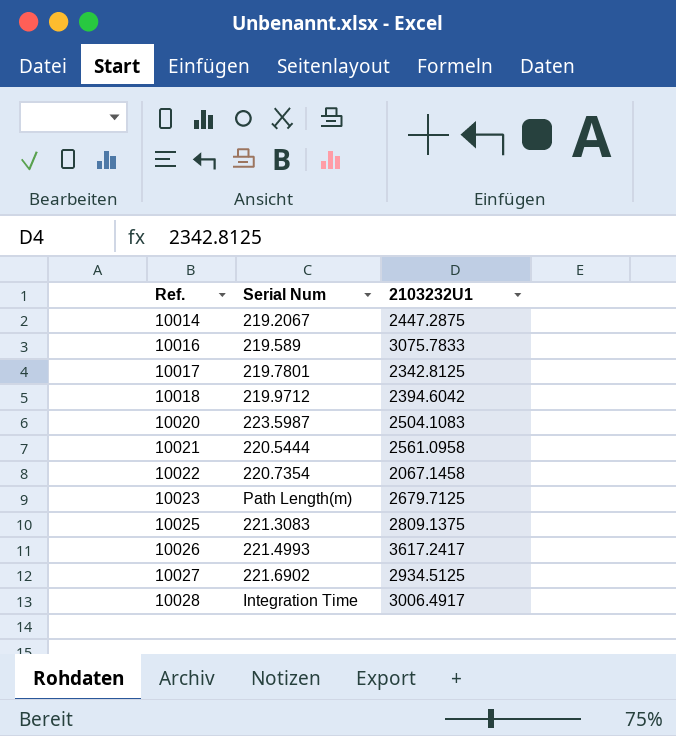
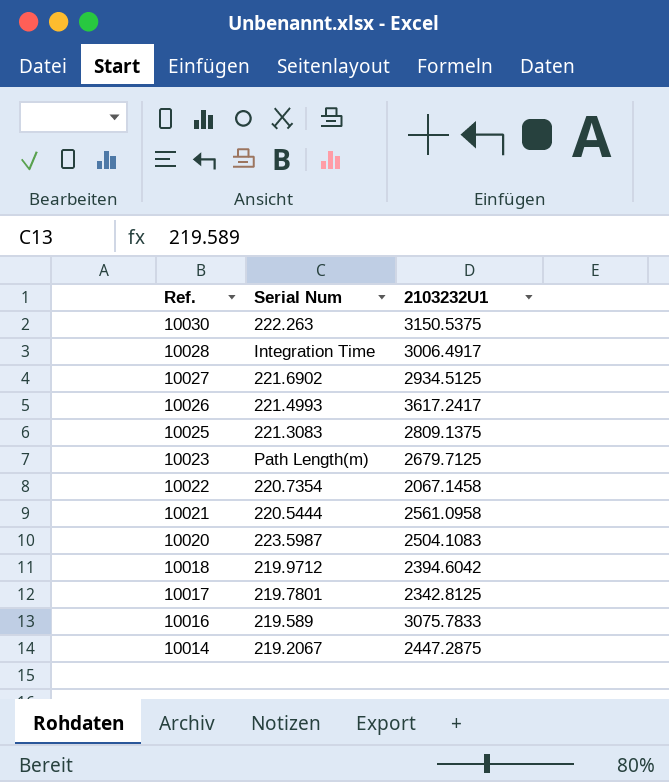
row order: Ref. ascending -> Ref. descending
row 10030: none -> 222.263 | 3150.5375

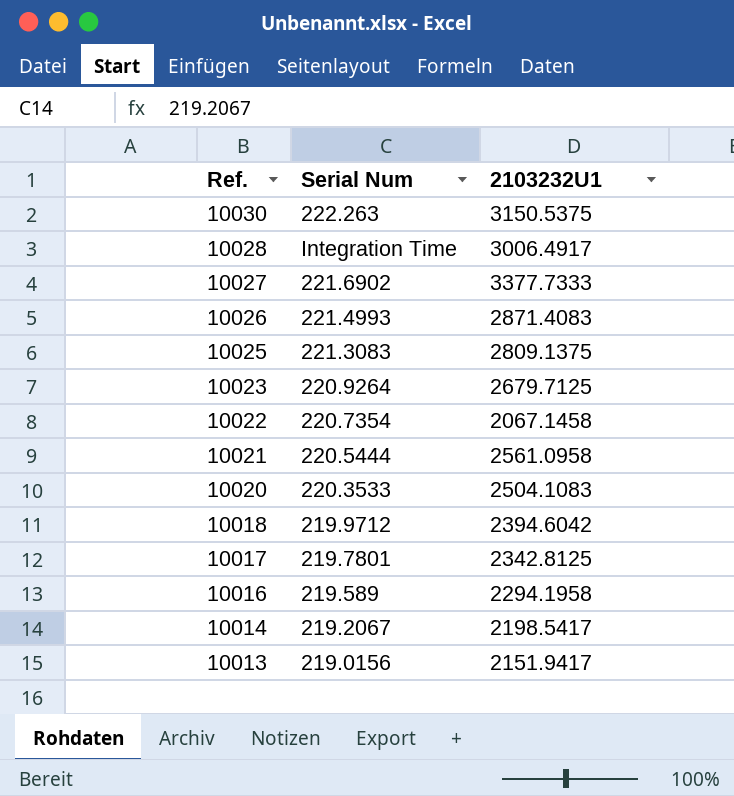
10027 | 2103232U1: 2934.5125 -> 3377.7333
10026 | 2103232U1: 3617.2417 -> 2871.4083
10023 | Serial Num: Path Length(m) -> 220.9264
10020 | Serial Num: 223.5987 -> 220.3533
10016 | 2103232U1: 3075.7833 -> 2294.1958
10014 | 2103232U1: 2447.2875 -> 2198.5417
row 10013: none -> 219.0156 | 2151.9417

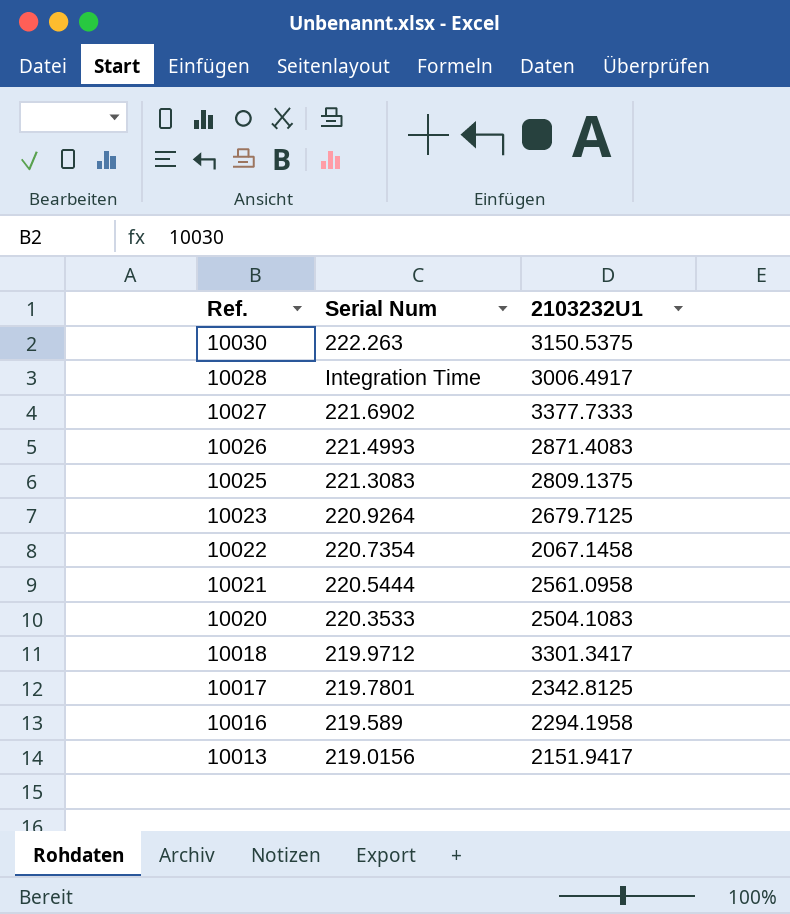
row 10014: 219.2067 | 2198.5417 -> none
10018 | 2103232U1: 2394.6042 -> 3301.3417

